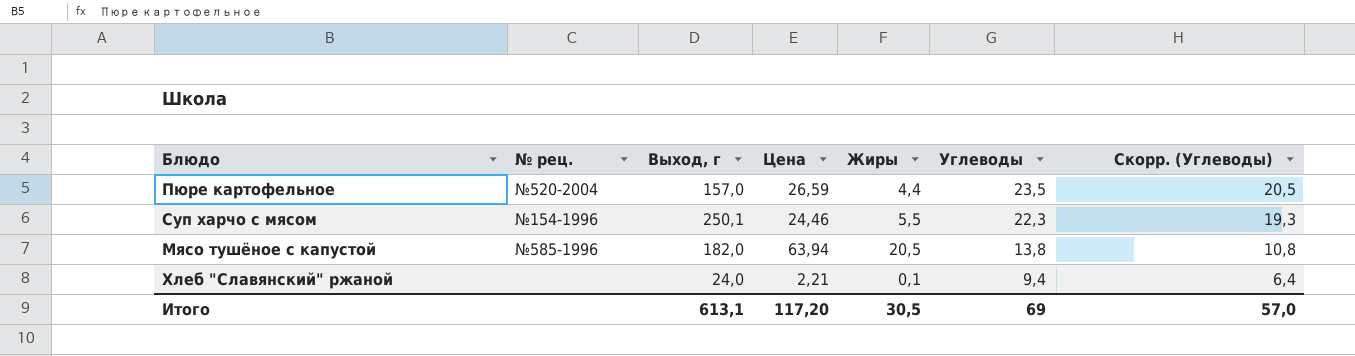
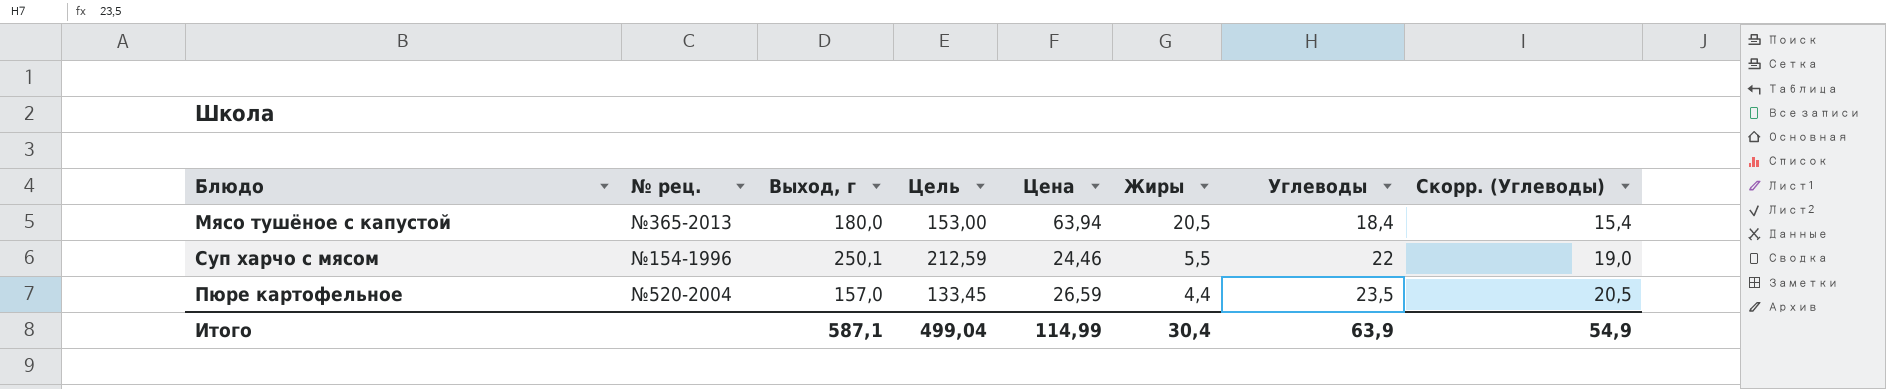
row order: Углеводы descending -> Жиры descending
column Цель | formula: none -> [Выход, г] * 0,85
row Хлеб "Славянский" ржаной: none | 24,0 | 2,21 | 0,1 | 9,4 | 6,4 -> none
Мясо тушёное с капустой | № рец.: №585-1996 -> №365-2013
Мясо тушёное с капустой | Выход, г: 182,0 -> 180,0
Мясо тушёное с капустой | Углеводы: 13,8 -> 18,4
Мясо тушёное с капустой | Скорр. (Углеводы): 10,8 -> 15,4
Суп харчо с мясом | Углеводы: 22,3 -> 22
Суп харчо с мясом | Скорр. (Углеводы): 19,3 -> 19,0
Итого | Выход, г: 613,1 -> 587,1
Итого | Цена: 117,20 -> 114,99
Итого | Жиры: 30,5 -> 30,4
Итого | Углеводы: 69 -> 63,9
Итого | Скорр. (Углеводы): 57,0 -> 54,9

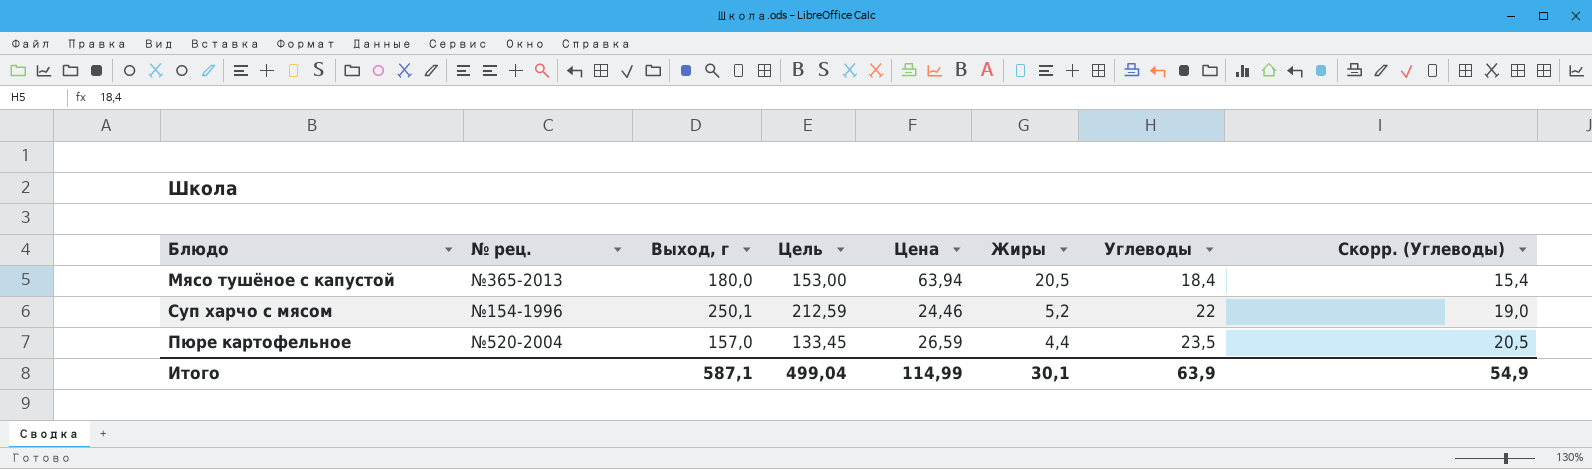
Суп харчо с мясом | Жиры: 5,5 -> 5,2
Итого | Жиры: 30,4 -> 30,1

